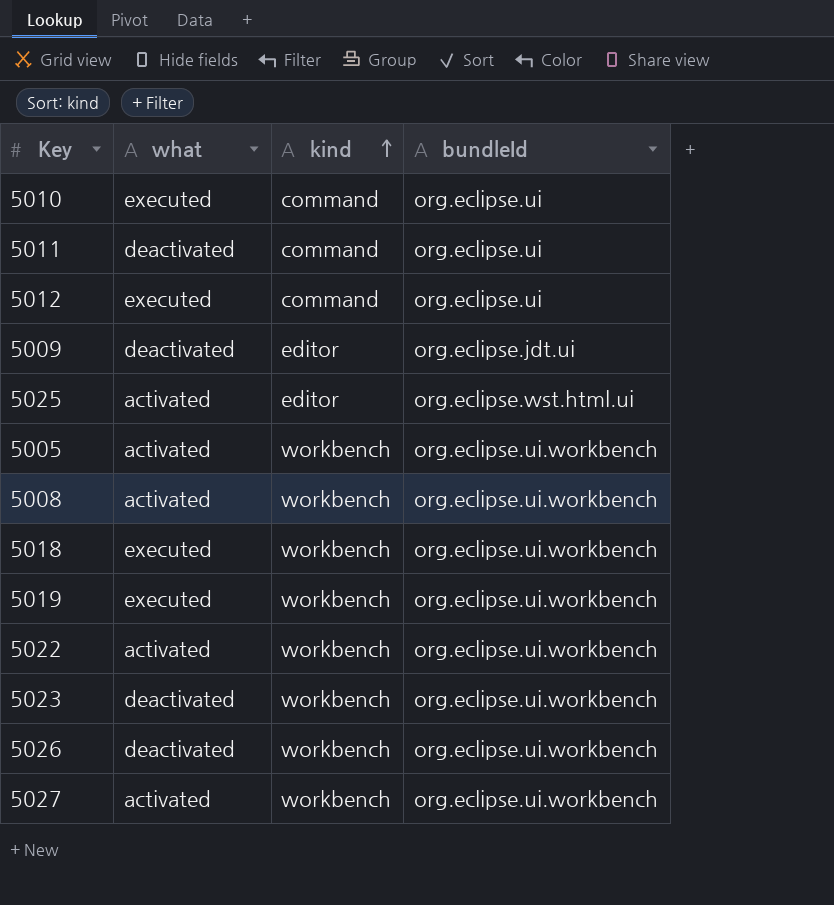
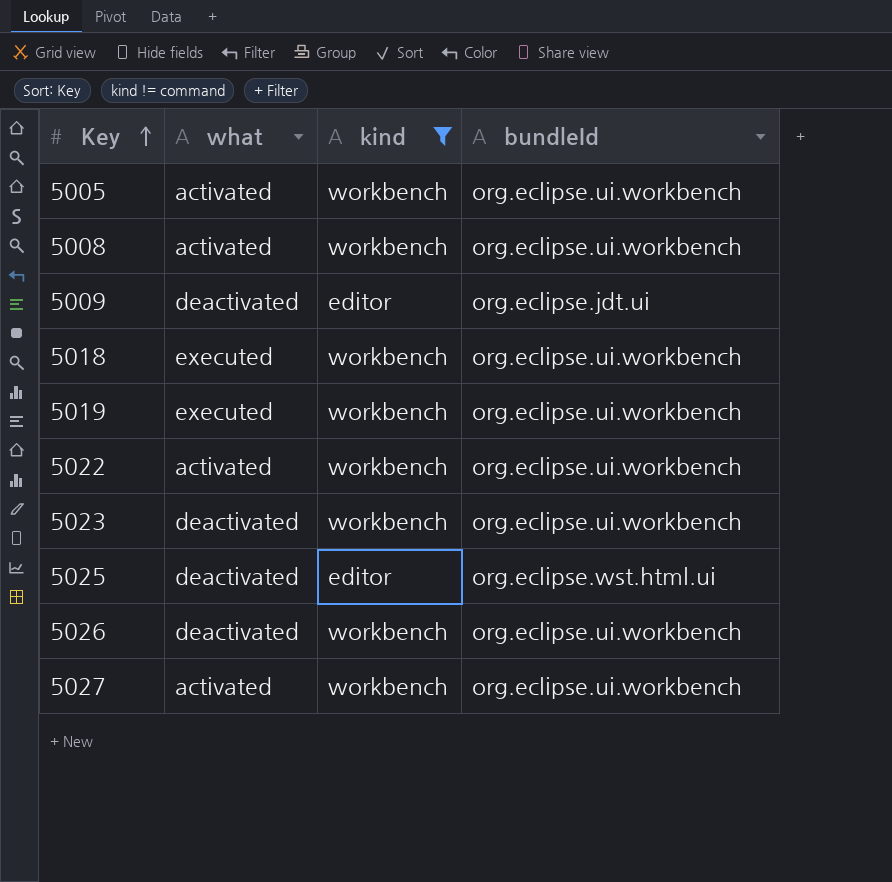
filter: none -> kind != command
row order: kind ascending -> Key ascending
5025 | what: activated -> deactivated

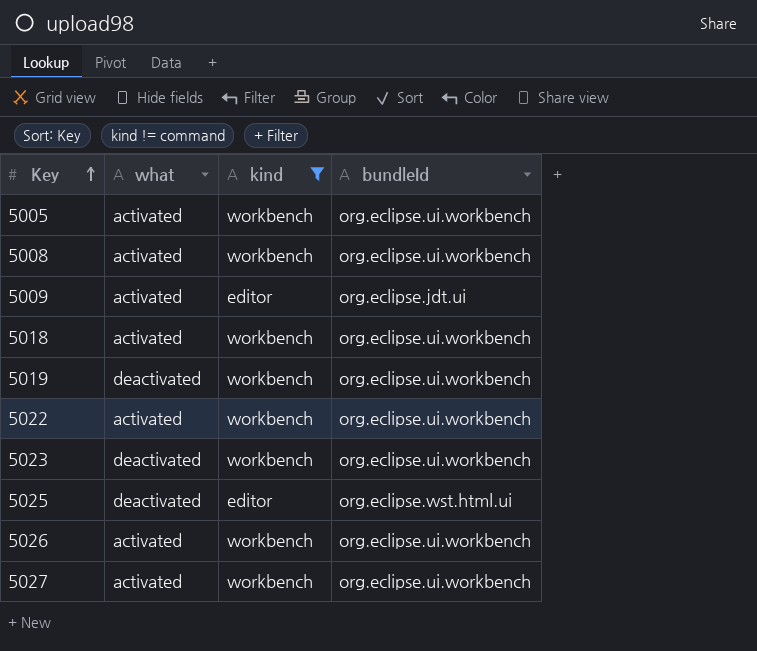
5009 | what: deactivated -> activated
5018 | what: executed -> activated
5019 | what: executed -> deactivated
5026 | what: deactivated -> activated

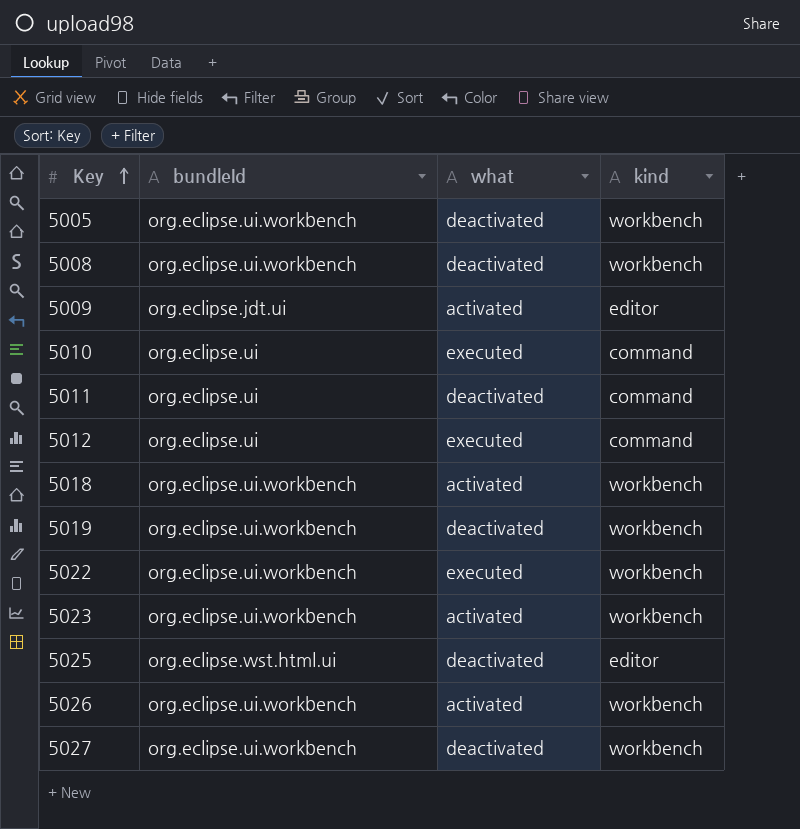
filter: kind != command -> none
column bundleId | position: 4 -> 2
5005 | what: activated -> deactivated
5008 | what: activated -> deactivated
5022 | what: activated -> executed
5023 | what: deactivated -> activated
5027 | what: activated -> deactivated

